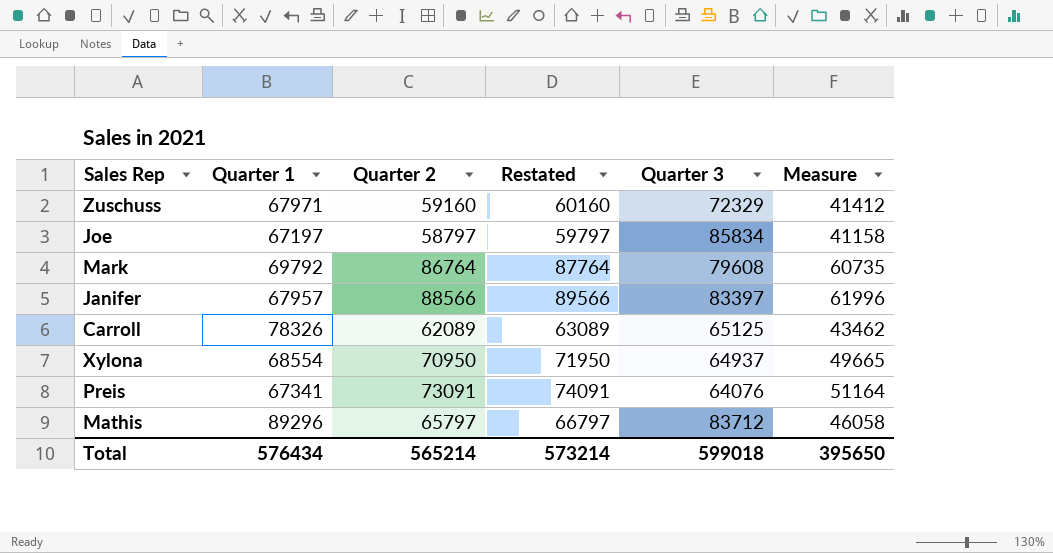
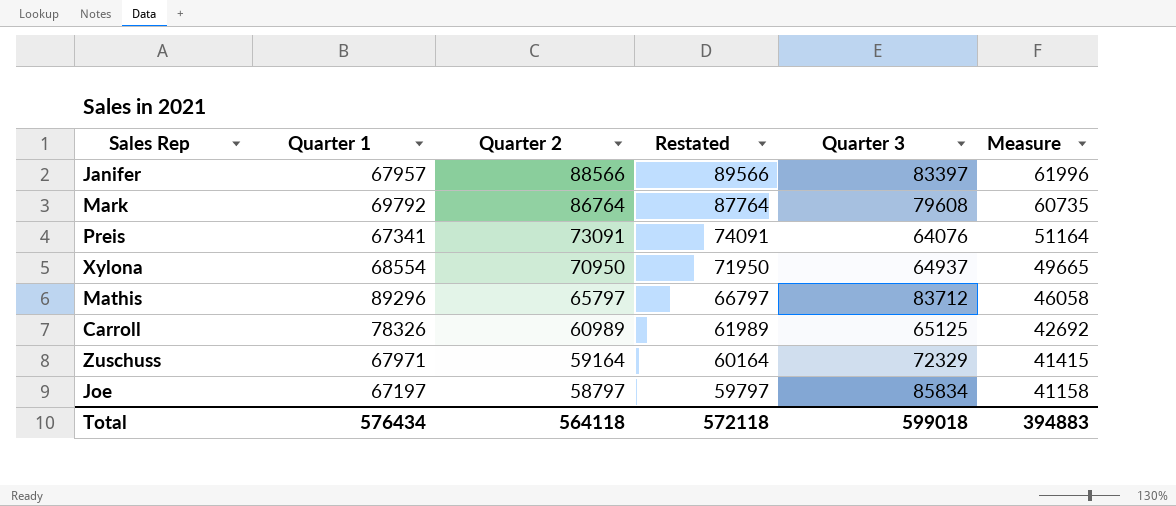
row order: none -> Quarter 2 descending
Carroll | Quarter 2: 62089 -> 60989
Carroll | Restated: 63089 -> 61989
Carroll | Measure: 43462 -> 42692
Zuschuss | Quarter 2: 59160 -> 59164
Zuschuss | Restated: 60160 -> 60164
Zuschuss | Measure: 41412 -> 41415
Total | Quarter 2: 565214 -> 564118
Total | Restated: 573214 -> 572118
Total | Measure: 395650 -> 394883

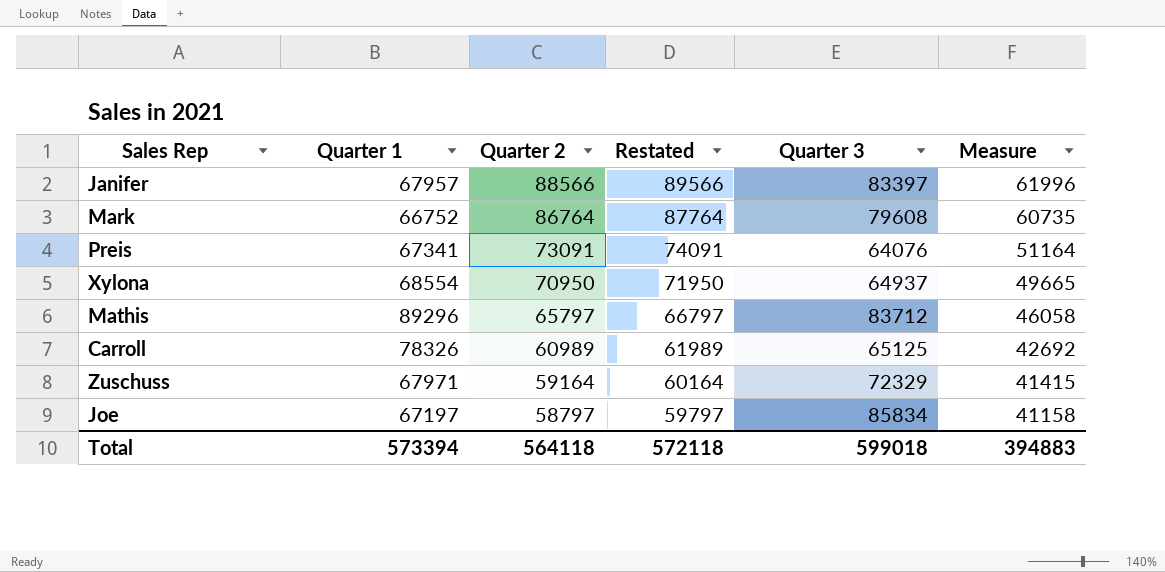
Mark | Quarter 1: 69792 -> 66752
Total | Quarter 1: 576434 -> 573394

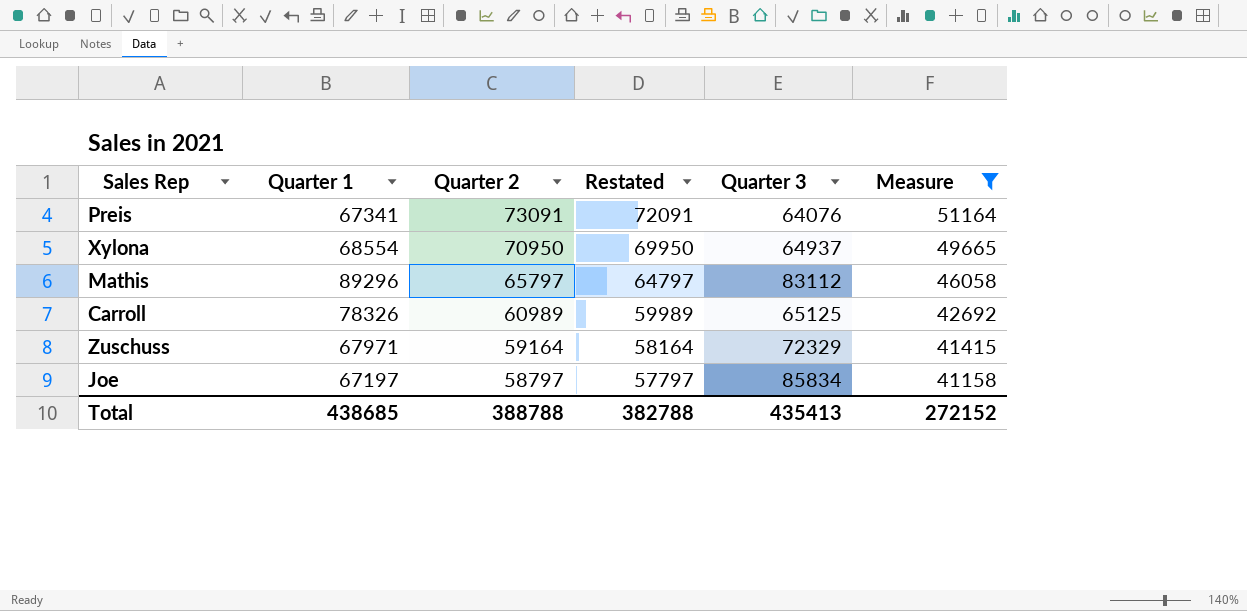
filter: none -> Measure <= 51164
column Restated | formula: [Quarter 2] + 1000 -> [Quarter 2] - 1000
Mathis | Quarter 3: 83712 -> 83112
Total | Quarter 1: 573394 -> 438685
Total | Quarter 2: 564118 -> 388788
Total | Restated: 572118 -> 382788
Total | Quarter 3: 599018 -> 435413
Total | Measure: 394883 -> 272152

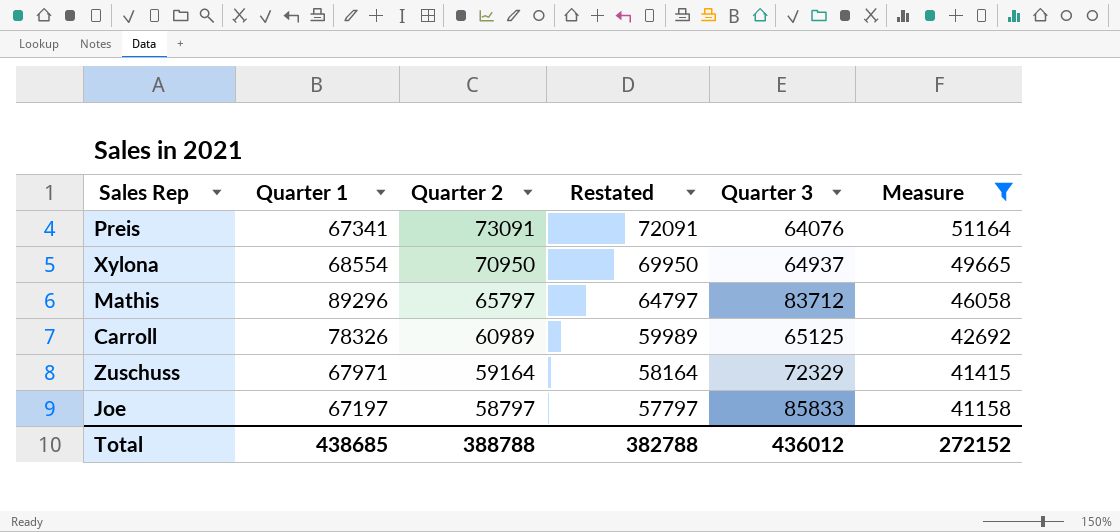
Mathis | Quarter 3: 83112 -> 83712
Joe | Quarter 3: 85834 -> 85833
Total | Quarter 3: 435413 -> 436012

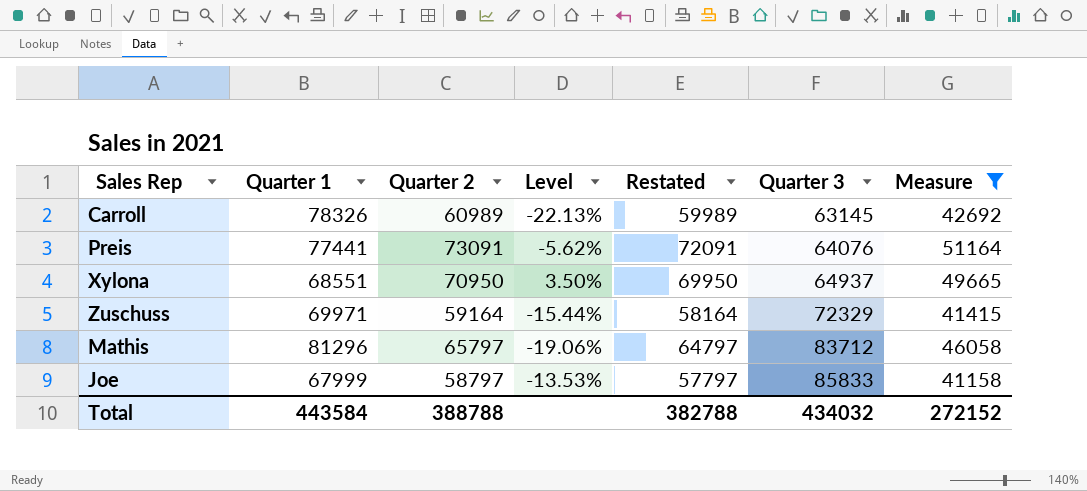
row order: Quarter 2 descending -> Quarter 3 ascending
column Level | formula: none -> ([Quarter 2] - [Quarter 1]) / [Quarter 1]
Carroll | Quarter 3: 65125 -> 63145
Preis | Quarter 1: 67341 -> 77441
Xylona | Quarter 1: 68554 -> 68551
Zuschuss | Quarter 1: 67971 -> 69971
Mathis | Quarter 1: 89296 -> 81296
Joe | Quarter 1: 67197 -> 67999
Total | Quarter 1: 438685 -> 443584
Total | Quarter 3: 436012 -> 434032

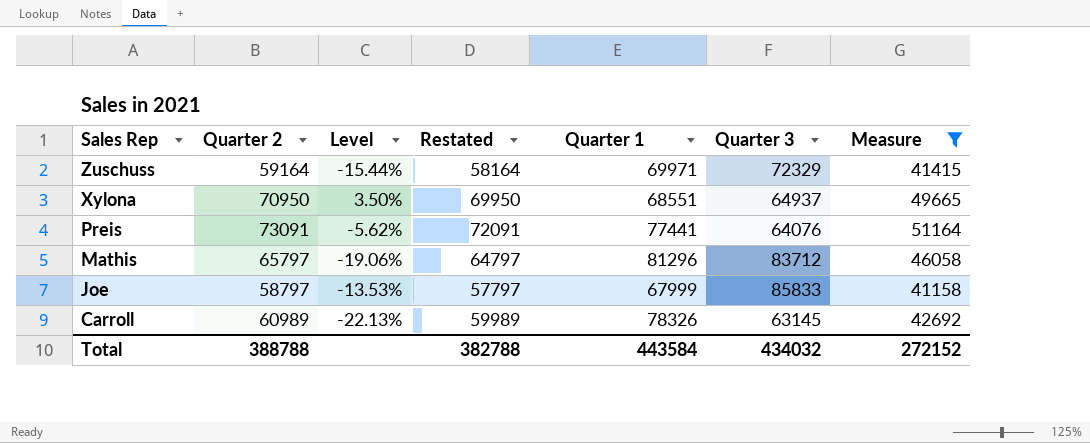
row order: Quarter 3 ascending -> Sales Rep descending
column Quarter 1 | position: 2 -> 5

